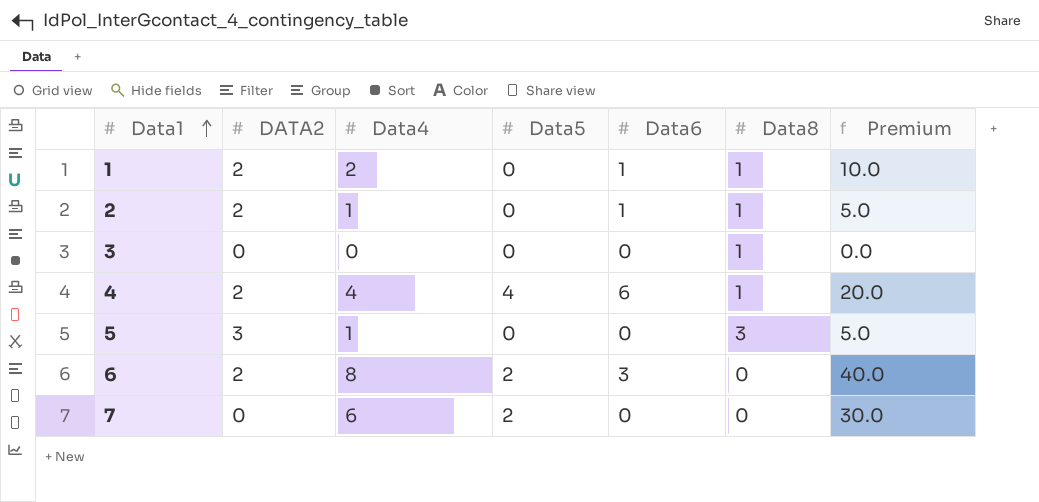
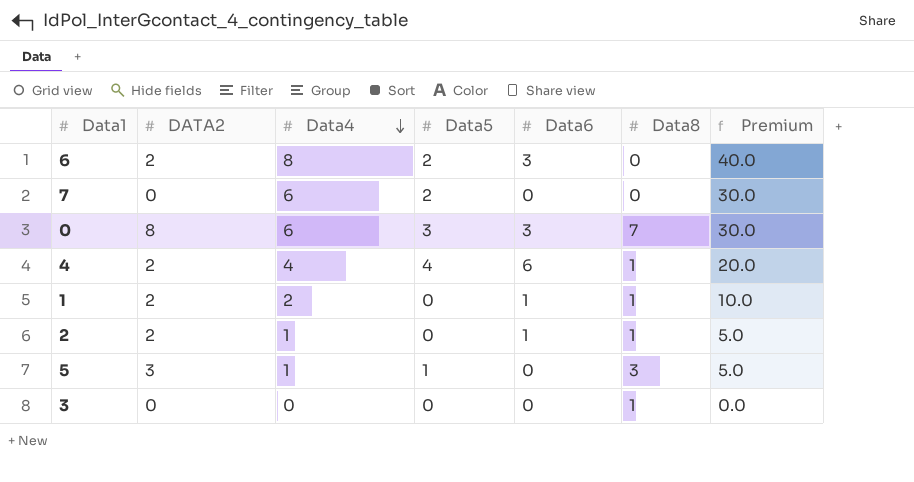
row order: Data1 ascending -> Data4 descending
row 0: none -> 8 | 6 | 3 | 3 | 7 | 30.0
5 | Data5: 0 -> 1

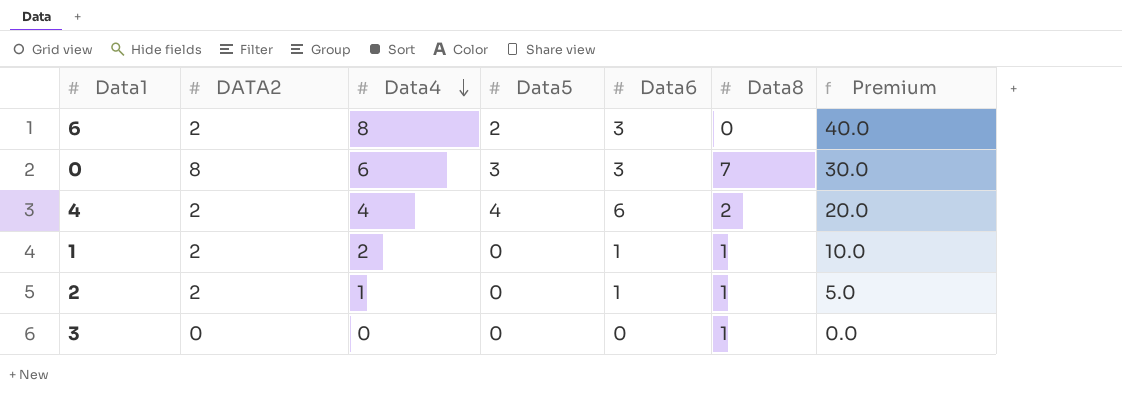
row 7: 0 | 6 | 2 | 0 | 0 | 30.0 -> none
row 5: 3 | 1 | 1 | 0 | 3 | 5.0 -> none
4 | Data8: 1 -> 2

